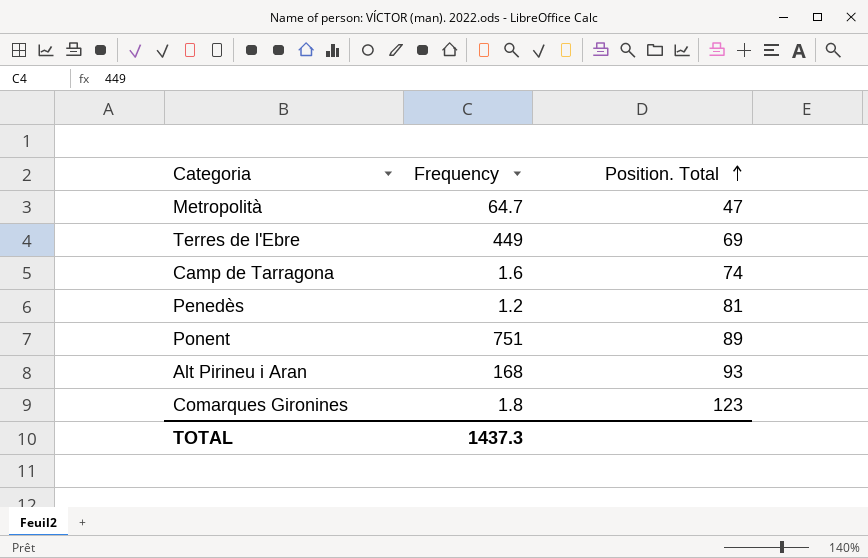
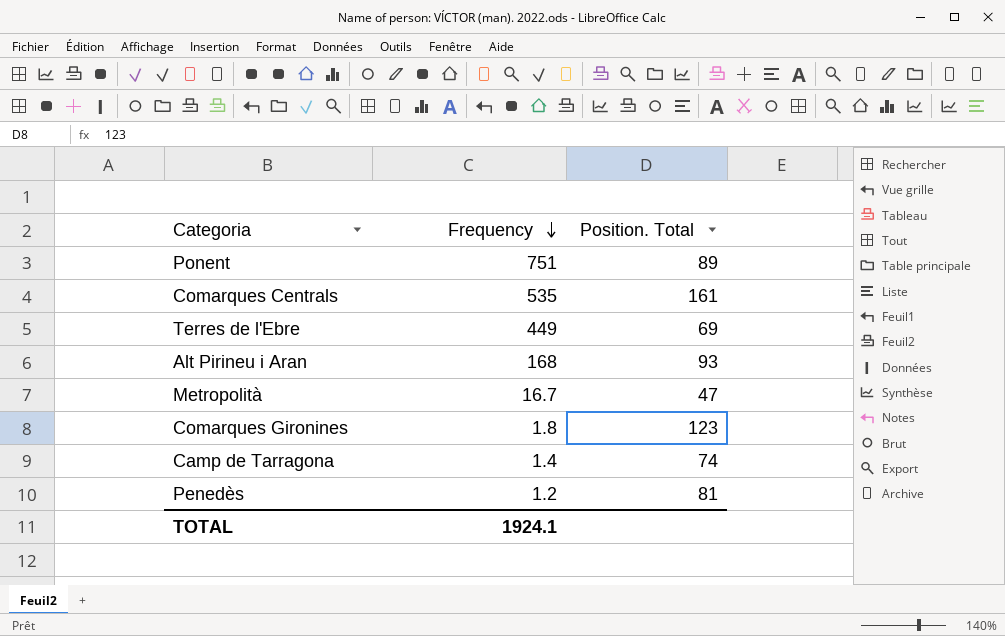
row order: Position. Total ascending -> Frequency descending
row Comarques Centrals: none -> 535 | 161
Metropolità | Frequency: 64.7 -> 16.7
Camp de Tarragona | Frequency: 1.6 -> 1.4
TOTAL | Frequency: 1437.3 -> 1924.1

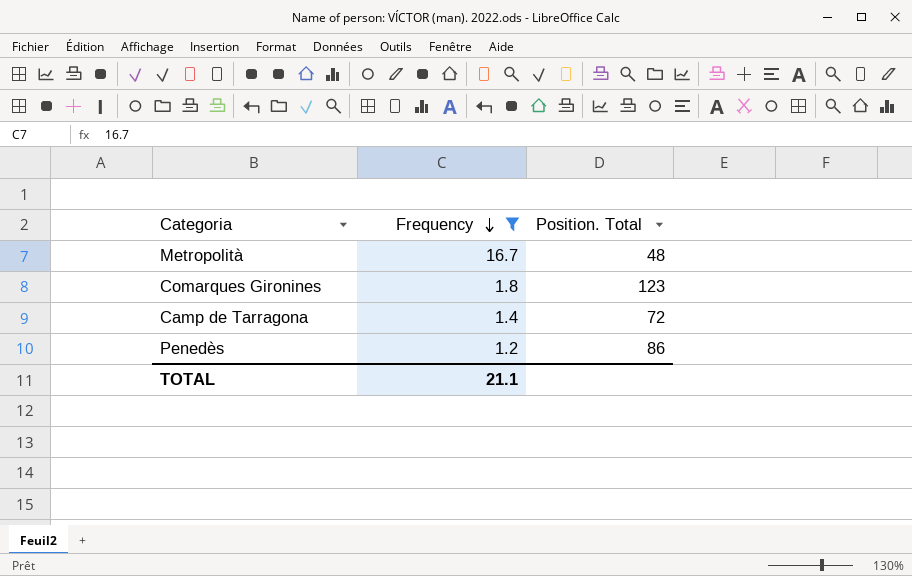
filter: none -> Frequency <= 16.7
Metropolità | Position. Total: 47 -> 48
Camp de Tarragona | Position. Total: 74 -> 72
Penedès | Position. Total: 81 -> 86
TOTAL | Frequency: 1924.1 -> 21.1

